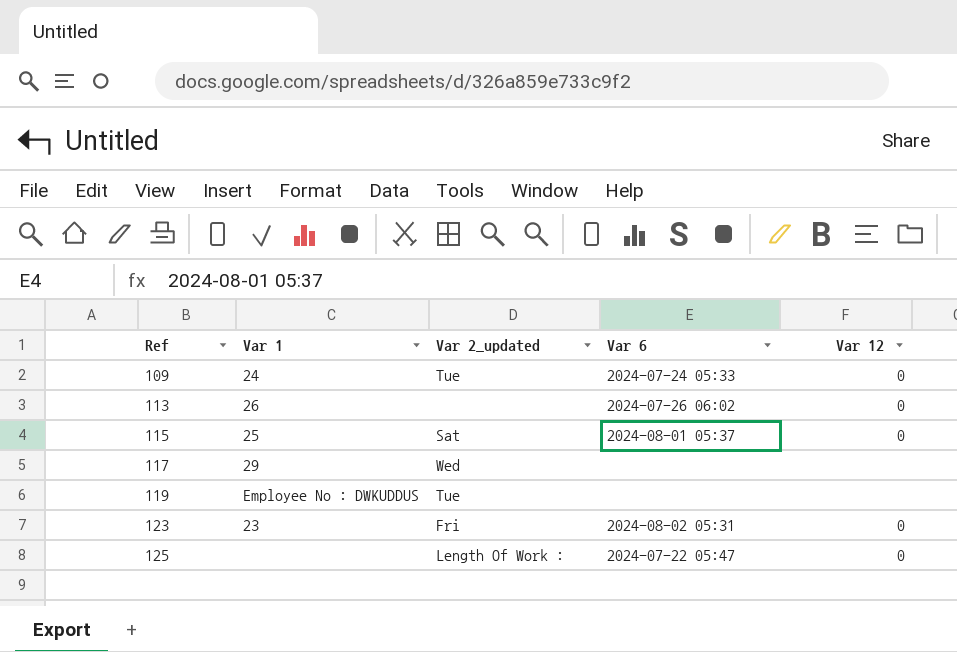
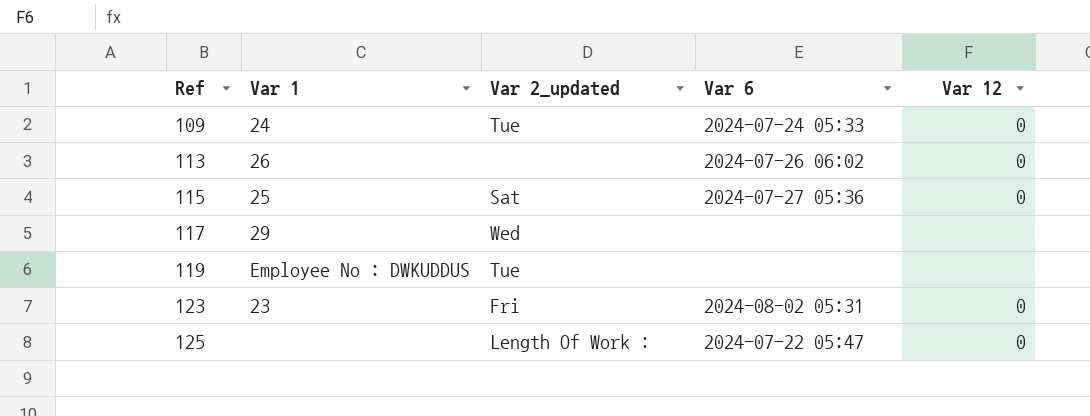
115 | Var 6: 2024-08-01 05:37 -> 2024-07-27 05:36

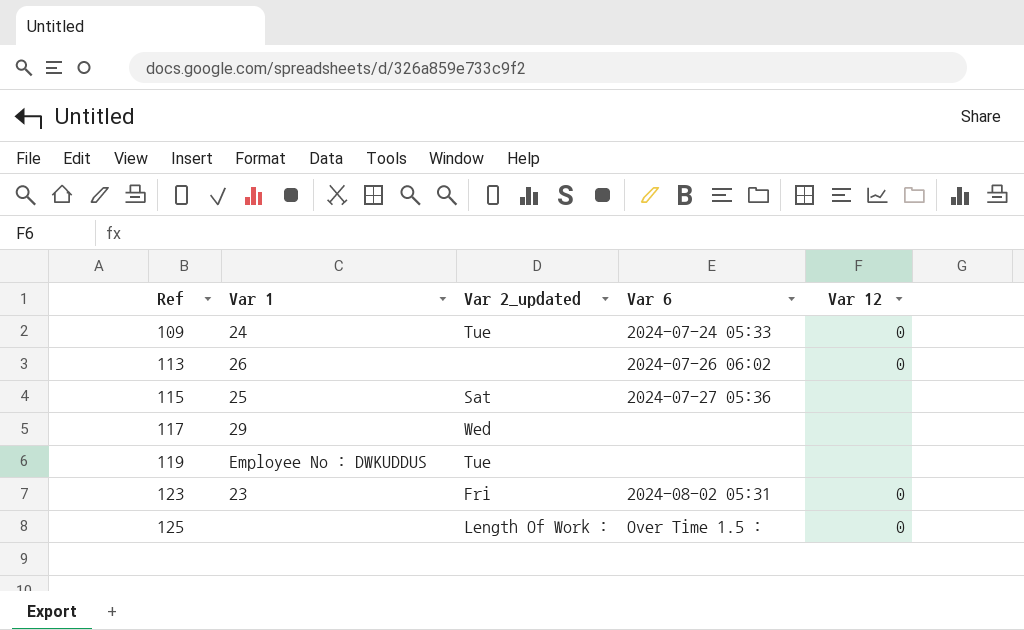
115 | Var 12: 0 -> none
125 | Var 6: 2024-07-22 05:47 -> Over Time 1.5 :

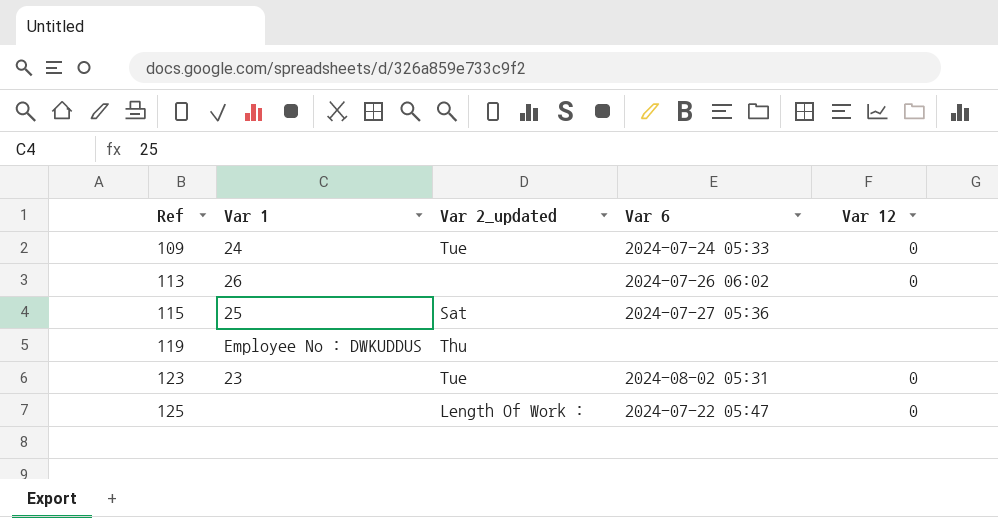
row 117: 29 | Wed | none | none -> none
119 | Var 2_updated: Tue -> Thu
123 | Var 2_updated: Fri -> Tue
125 | Var 6: Over Time 1.5 : -> 2024-07-22 05:47

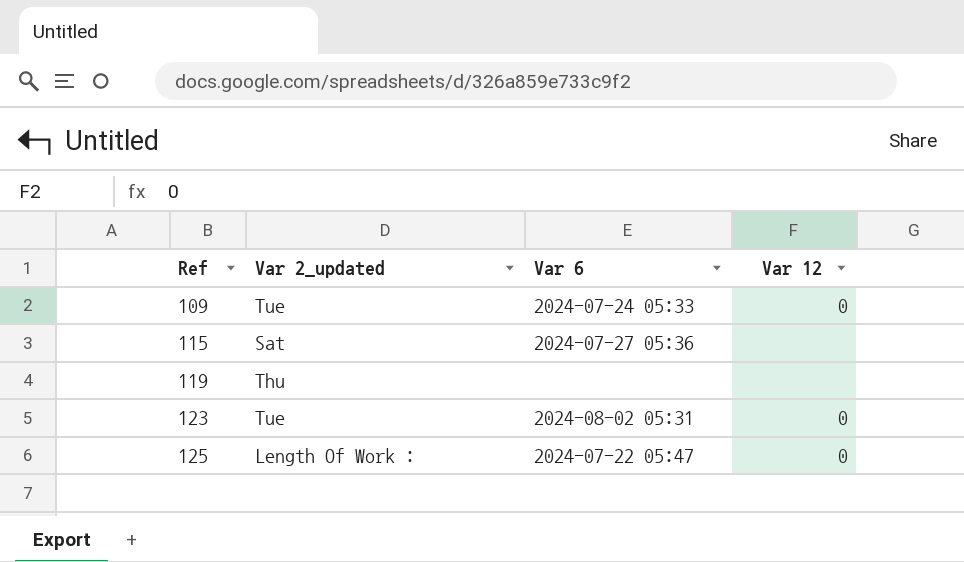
column Var 1 | position: 2 -> none
row 113: 26 | none | 2024-07-26 06:02 | 0 -> none

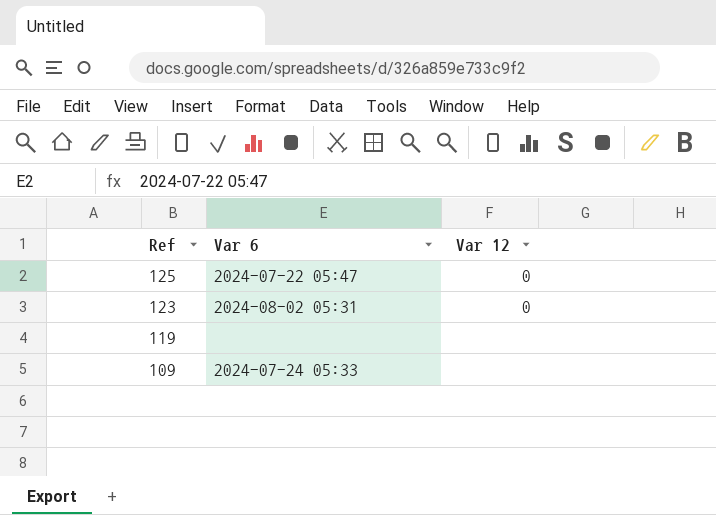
row order: Ref ascending -> Ref descending
column Var 2_updated | position: 2 -> none
row 115: Sat | 2024-07-27 05:36 | none -> none
109 | Var 12: 0 -> none

